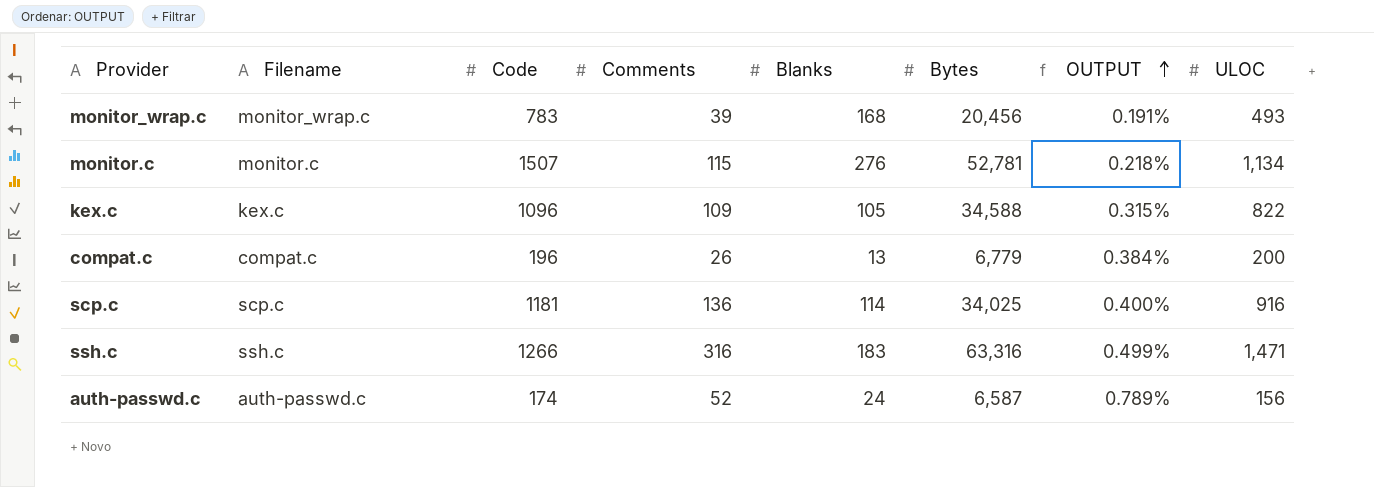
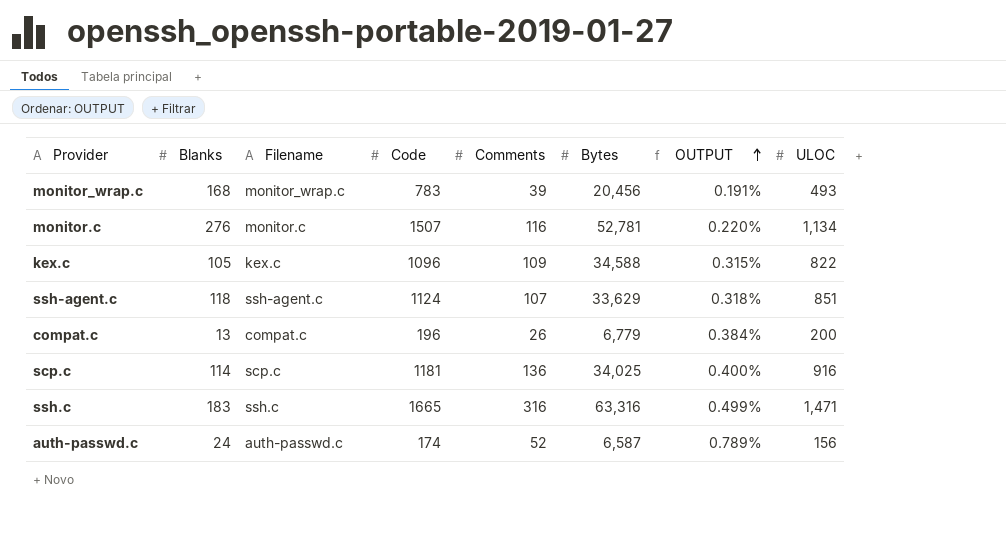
column Blanks | position: 5 -> 2
monitor.c | Comments: 115 -> 116
monitor.c | OUTPUT: 0.218% -> 0.220%
row ssh-agent.c: none -> 118 | ssh-agent.c | 1124 | 107 | 33,629 | 0.318% | 851
ssh.c | Code: 1266 -> 1665

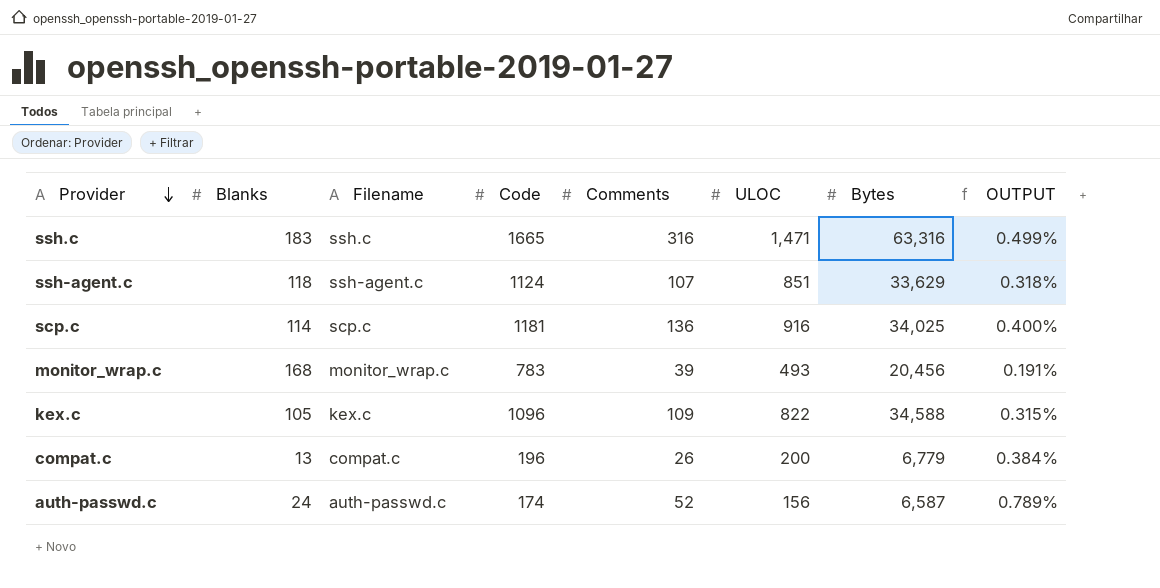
row order: OUTPUT ascending -> Provider descending
column ULOC | position: 8 -> 6
row monitor.c: 276 | monitor.c | 1507 | 116 | 52,781 | 0.220% | 1,134 -> none

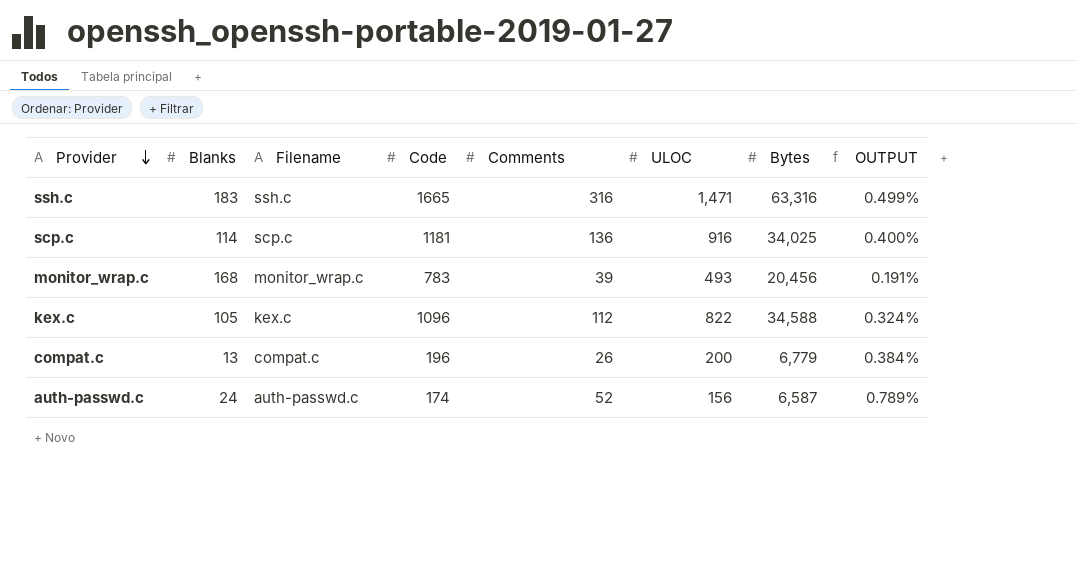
row ssh-agent.c: 118 | ssh-agent.c | 1124 | 107 | 851 | 33,629 | 0.318% -> none
kex.c | Comments: 109 -> 112
kex.c | OUTPUT: 0.315% -> 0.324%

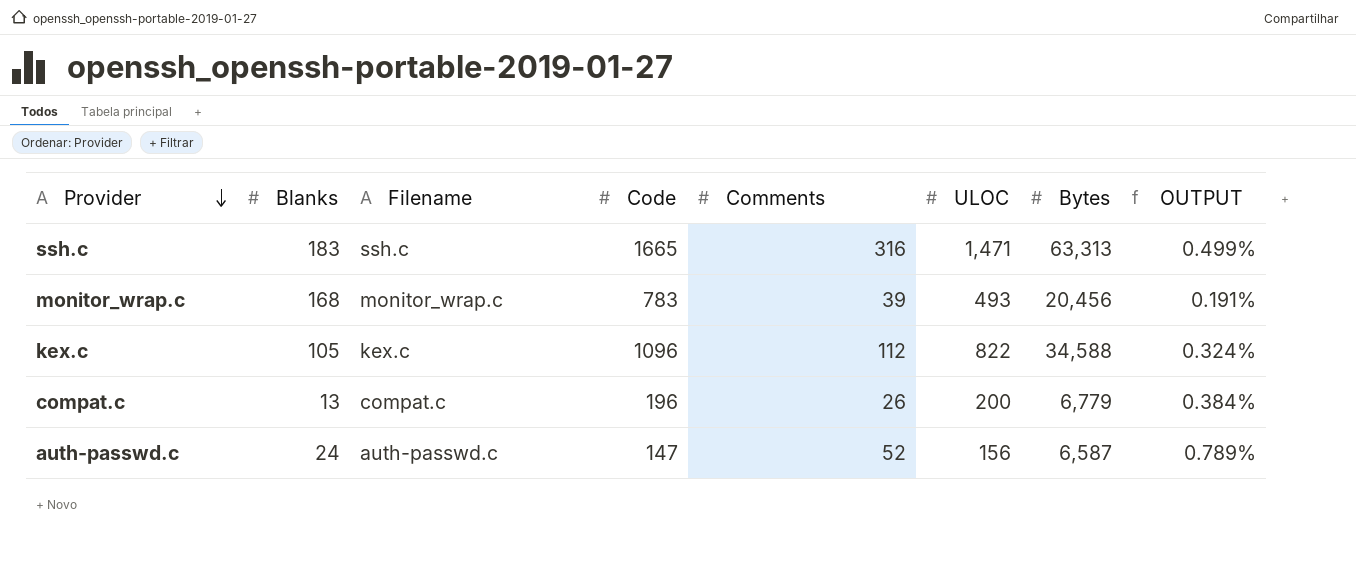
row scp.c: 114 | scp.c | 1181 | 136 | 916 | 34,025 | 0.400% -> none
ssh.c | Bytes: 63,316 -> 63,313
auth-passwd.c | Code: 174 -> 147

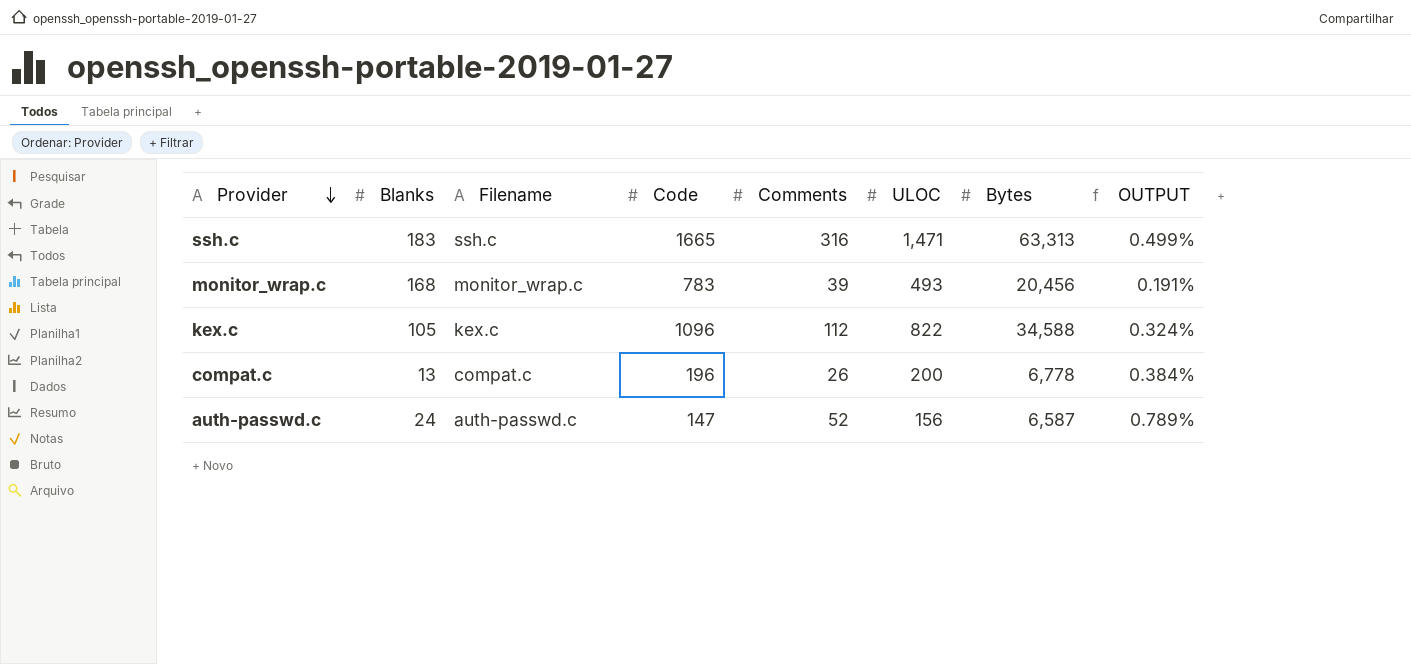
compat.c | Bytes: 6,779 -> 6,778

